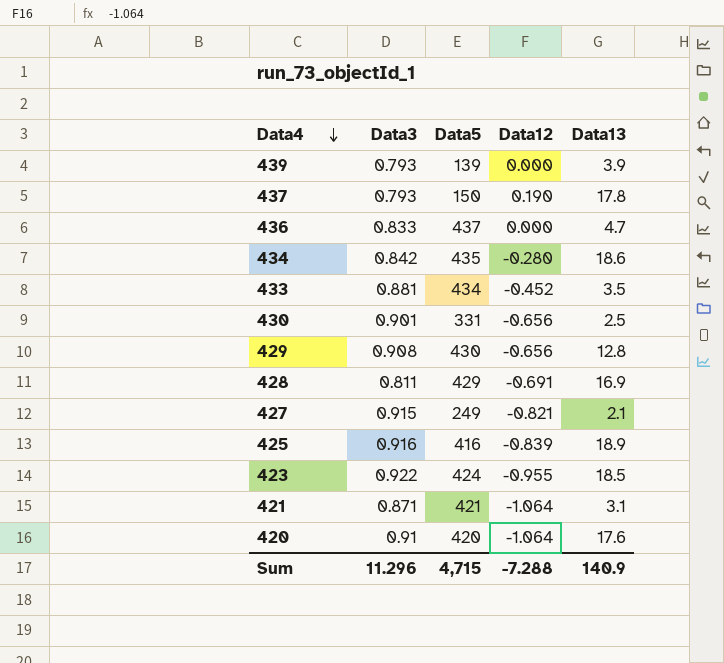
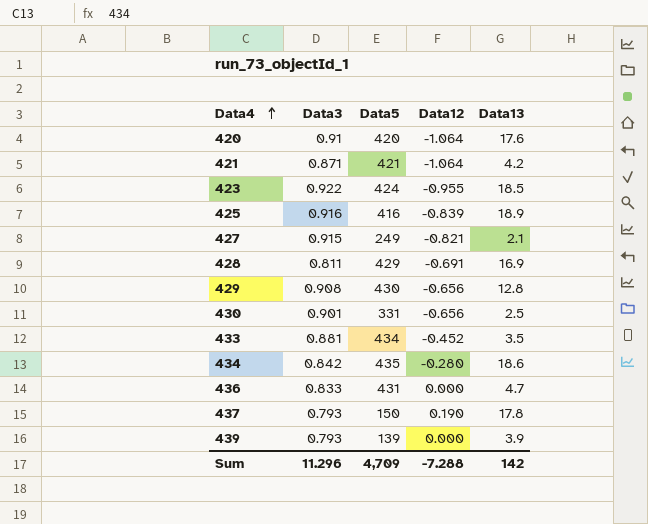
row order: Data4 descending -> Data4 ascending
421 | Data13: 3.1 -> 4.2
436 | Data5: 437 -> 431
Sum | Data5: 4,715 -> 4,709
Sum | Data13: 140.9 -> 142

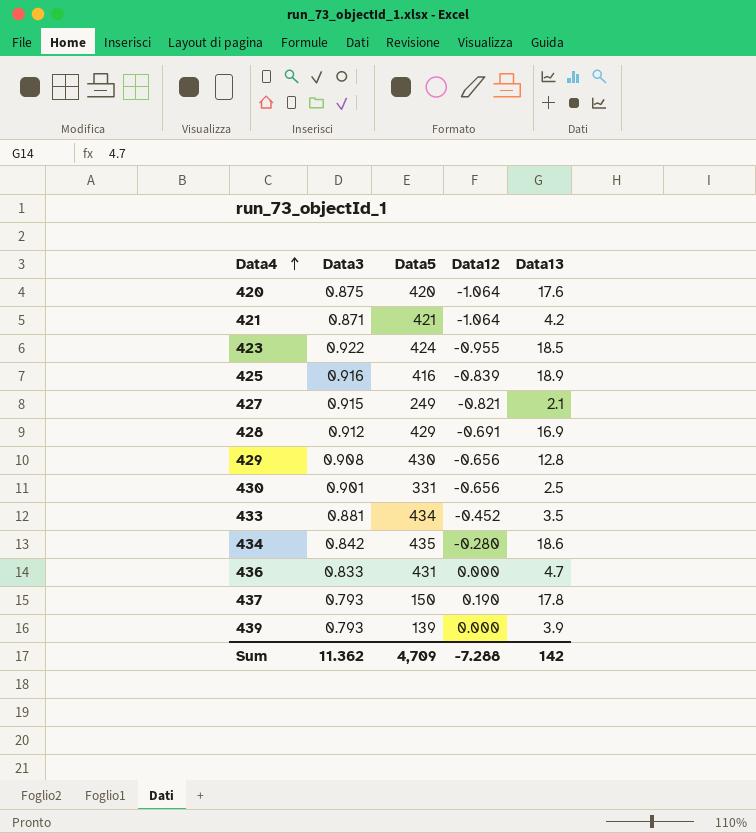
420 | Data3: 0.91 -> 0.875
428 | Data3: 0.811 -> 0.912
Sum | Data3: 11.296 -> 11.362

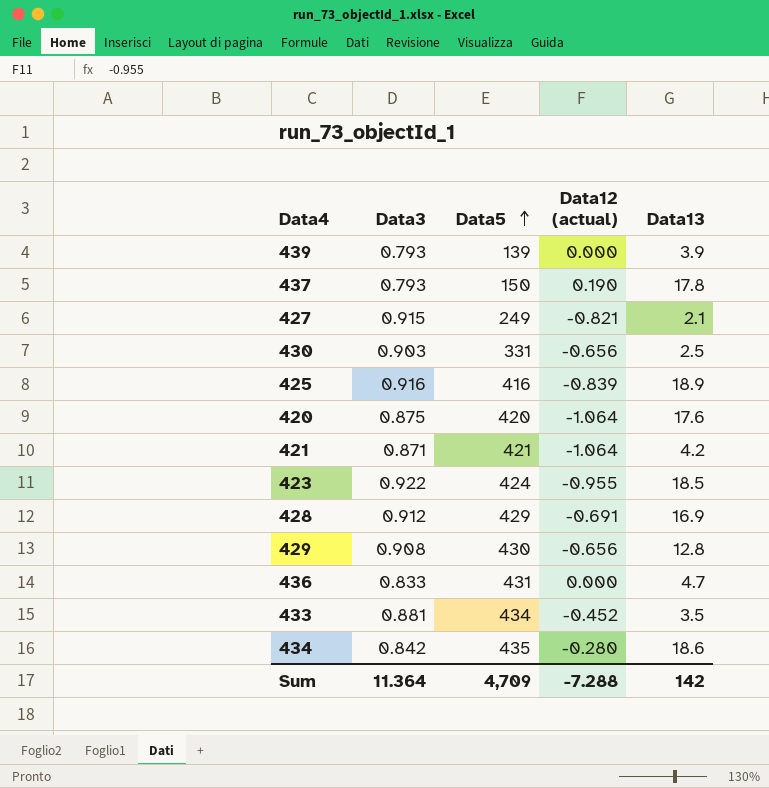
row order: Data4 ascending -> Data5 ascending
column name: Data12 -> Data12 (actual)
430 | Data3: 0.901 -> 0.903
Sum | Data3: 11.362 -> 11.364

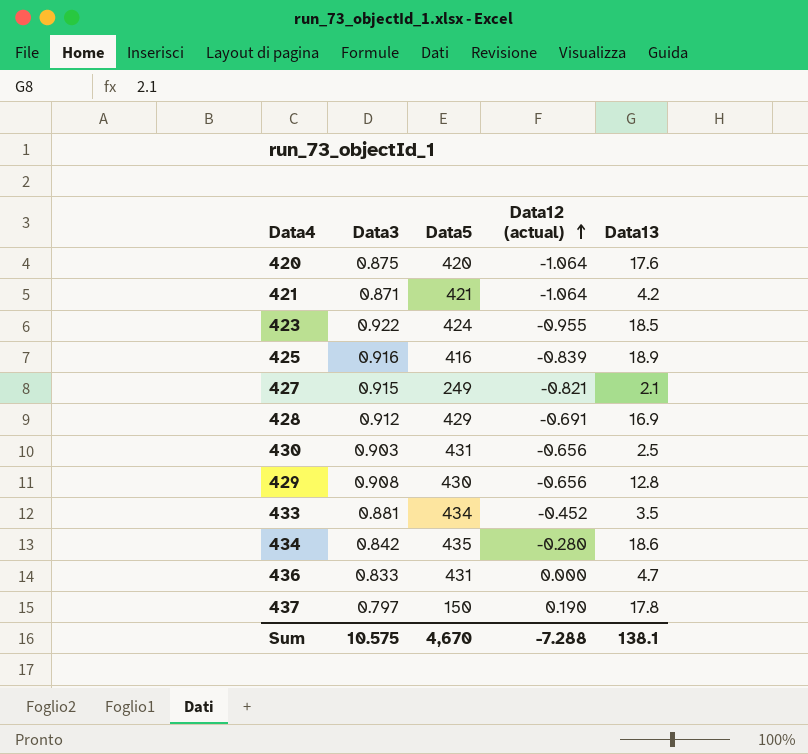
row order: Data5 ascending -> Data12 (actual) ascending
row 439: 0.793 | 139 | 0.000 | 3.9 -> none
430 | Data5: 331 -> 431
437 | Data3: 0.793 -> 0.797
Sum | Data3: 11.364 -> 10.575
Sum | Data5: 4,709 -> 4,670
Sum | Data13: 142 -> 138.1

